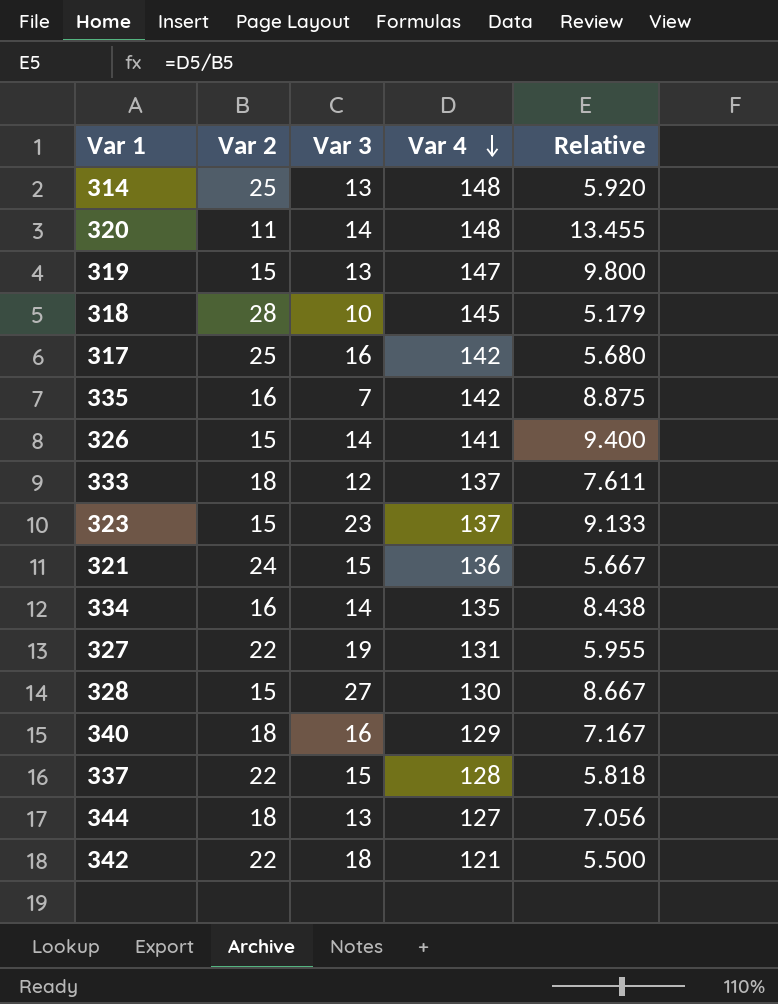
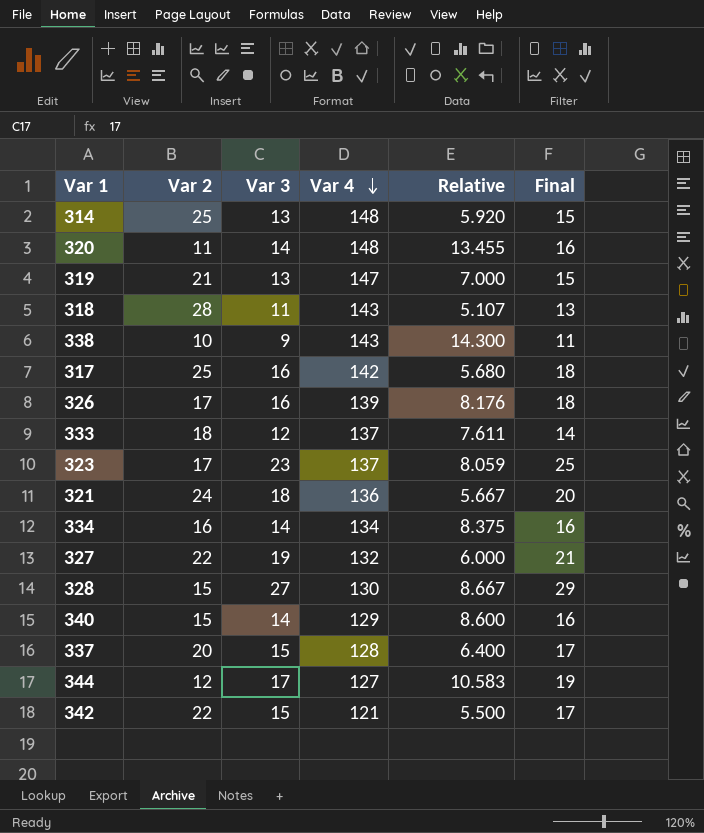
column Final | formula: none -> [Var 3] + 2
row 335: 16 | 7 | 142 | 8.875 -> none
319 | Var 2: 15 -> 21
319 | Relative: 9.800 -> 7.000
318 | Var 3: 10 -> 11
318 | Var 4: 145 -> 143
318 | Relative: 5.179 -> 5.107
row 338: none -> 10 | 9 | 143 | 14.300 | 11
326 | Var 2: 15 -> 17
326 | Var 3: 14 -> 16
326 | Var 4: 141 -> 139
326 | Relative: 9.400 -> 8.176
323 | Var 2: 15 -> 17
323 | Relative: 9.133 -> 8.059
321 | Var 3: 15 -> 18
334 | Var 4: 135 -> 134
334 | Relative: 8.438 -> 8.375
327 | Var 4: 131 -> 132
327 | Relative: 5.955 -> 6.000
340 | Var 2: 18 -> 15
340 | Var 3: 16 -> 14
340 | Relative: 7.167 -> 8.600
337 | Var 2: 22 -> 20
337 | Relative: 5.818 -> 6.400
344 | Var 2: 18 -> 12
344 | Var 3: 13 -> 17
344 | Relative: 7.056 -> 10.583
342 | Var 3: 18 -> 15

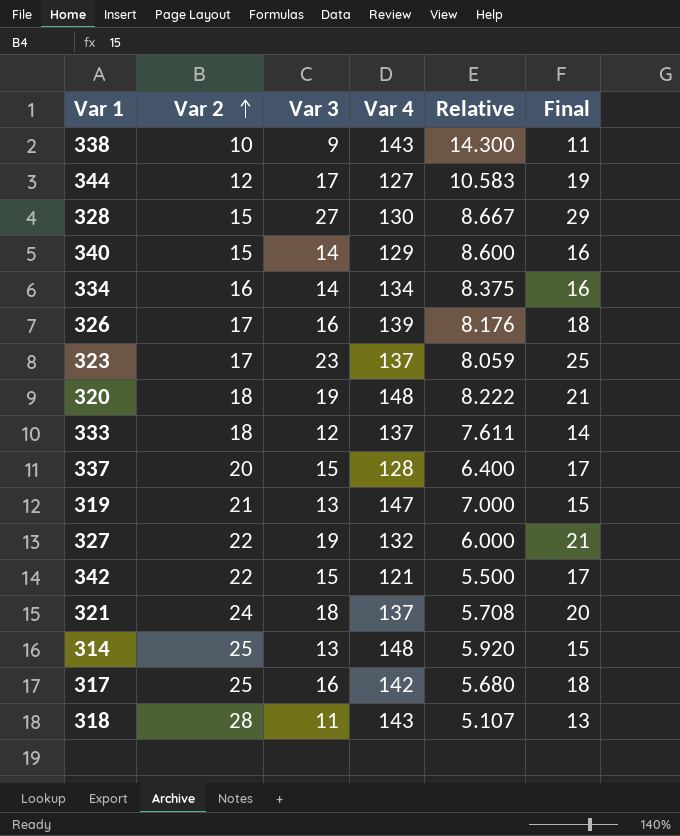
row order: Var 4 descending -> Var 2 ascending
320 | Var 2: 11 -> 18
320 | Var 3: 14 -> 19
320 | Relative: 13.455 -> 8.222
320 | Final: 16 -> 21
321 | Var 4: 136 -> 137
321 | Relative: 5.667 -> 5.708

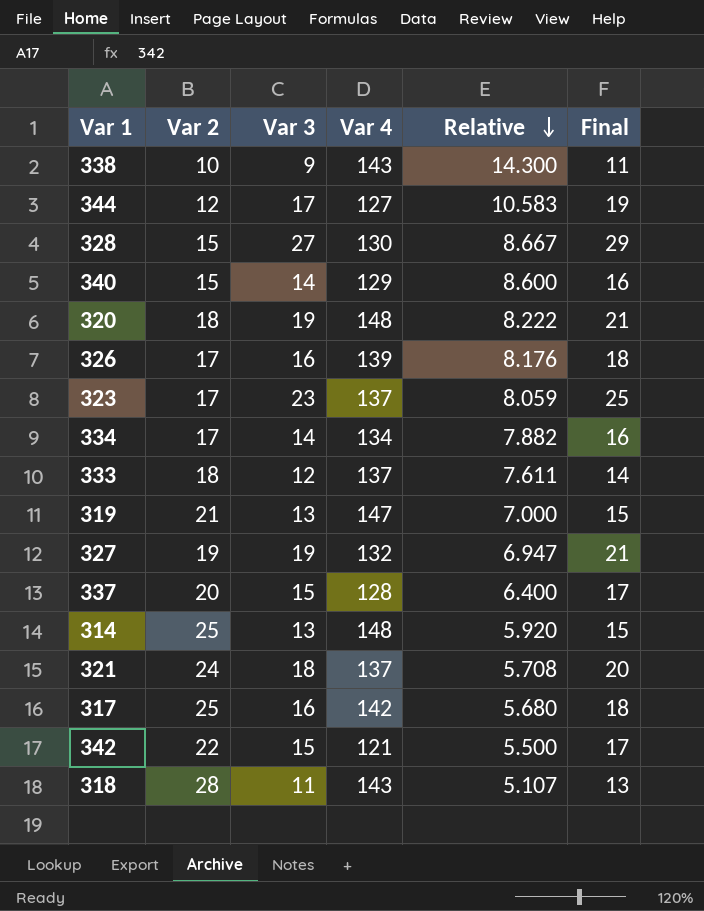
row order: Var 2 ascending -> Relative descending
334 | Var 2: 16 -> 17
334 | Relative: 8.375 -> 7.882
327 | Var 2: 22 -> 19
327 | Relative: 6.000 -> 6.947

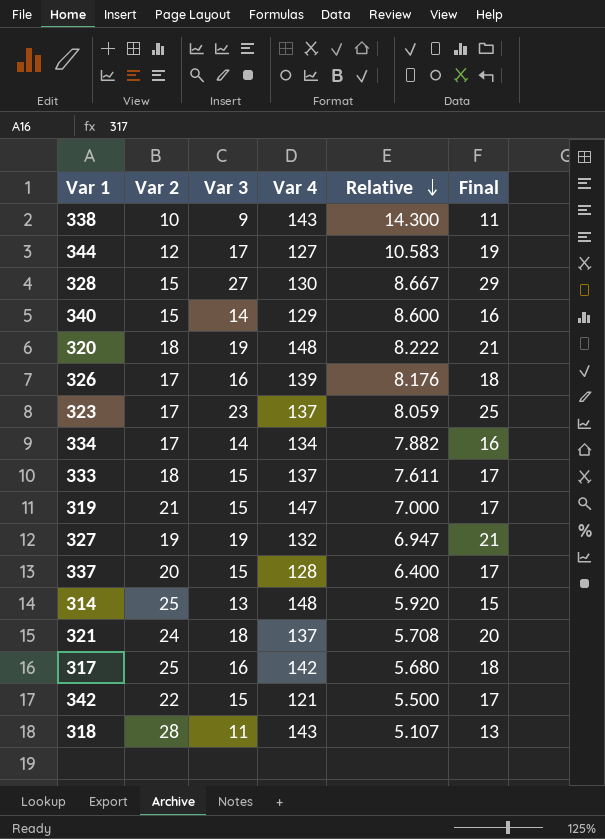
333 | Var 3: 12 -> 15
333 | Final: 14 -> 17
319 | Var 3: 13 -> 15
319 | Final: 15 -> 17

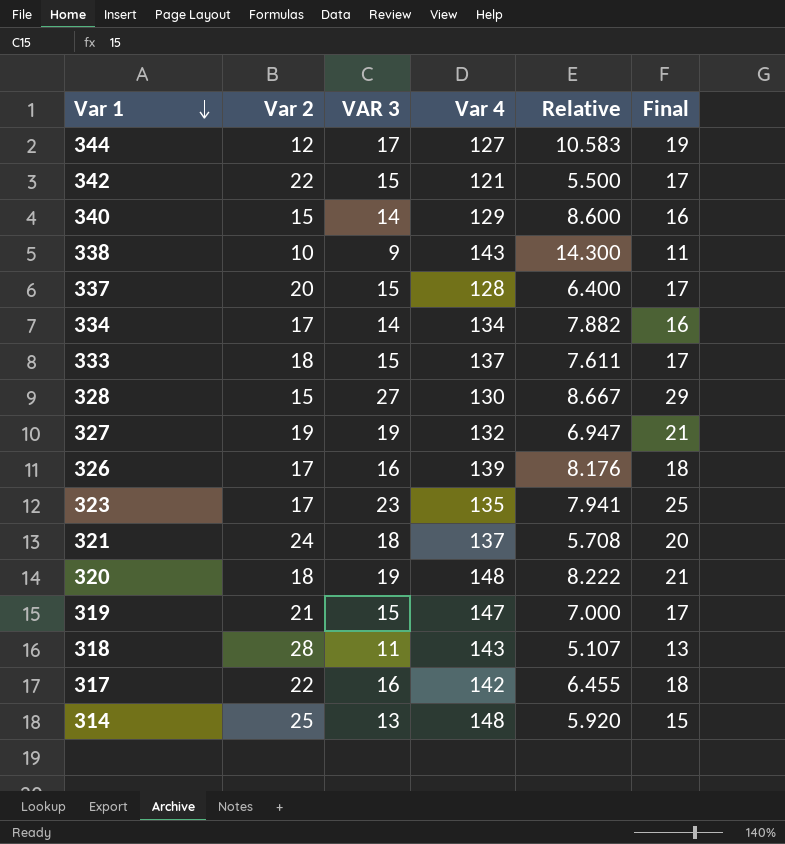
row order: Relative descending -> Var 1 descending
column name: Var 3 -> VAR 3
323 | Var 4: 137 -> 135
323 | Relative: 8.059 -> 7.941
317 | Var 2: 25 -> 22
317 | Relative: 5.680 -> 6.455

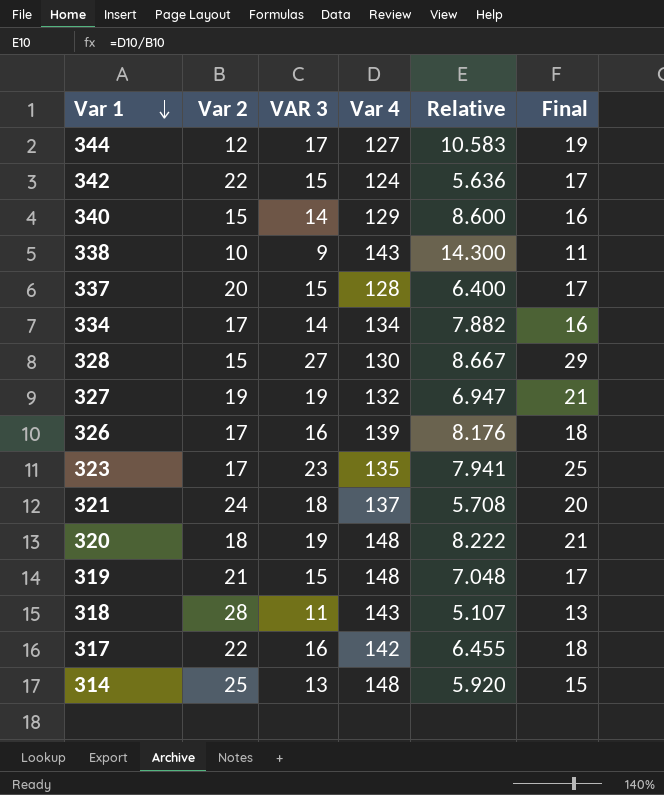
row 333: 18 | 15 | 137 | 7.611 | 17 -> none
342 | Var 4: 121 -> 124
342 | Relative: 5.500 -> 5.636
319 | Var 4: 147 -> 148
319 | Relative: 7.000 -> 7.048

